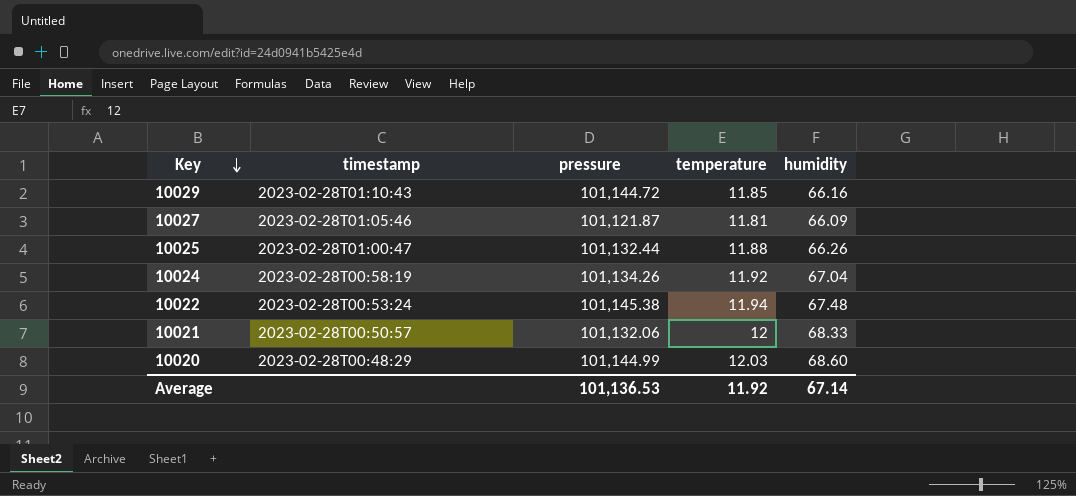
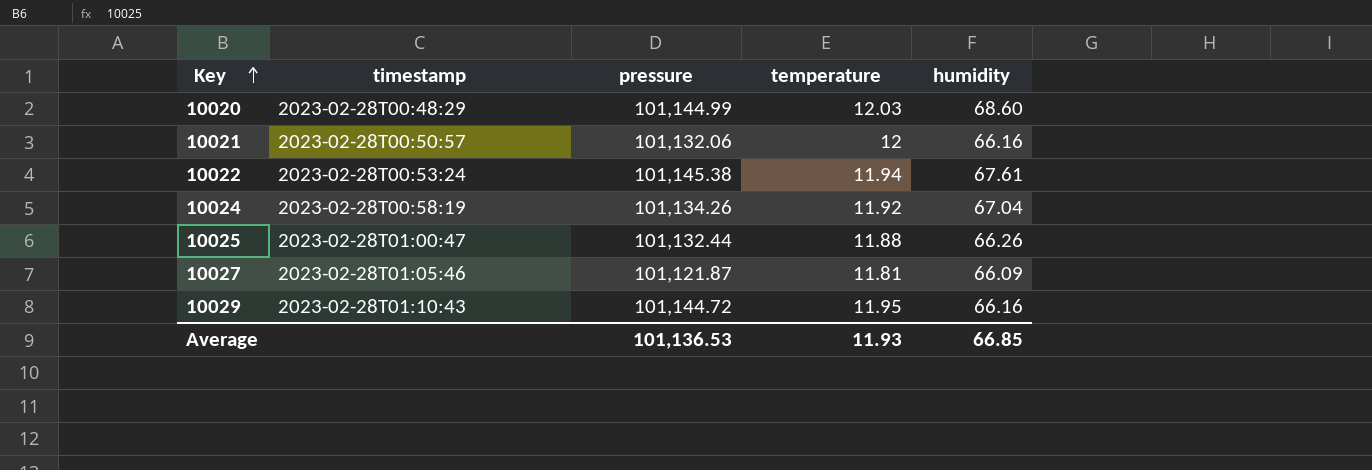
row order: Key descending -> Key ascending
10021 | humidity: 68.33 -> 66.16
10022 | humidity: 67.48 -> 67.61
10029 | temperature: 11.85 -> 11.95
Average | temperature: 11.92 -> 11.93
Average | humidity: 67.14 -> 66.85

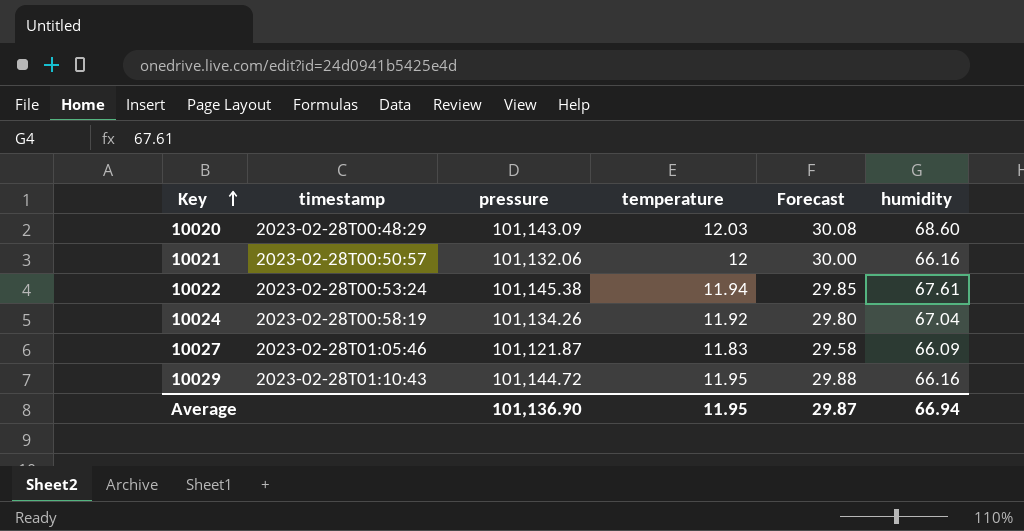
column Forecast | formula: none -> [temperature] * 2.5
row 10025: 2023-02-28T01:00:47 | 101,132.44 | 11.88 | 66.26 -> none
10020 | pressure: 101,144.99 -> 101,143.09
10027 | temperature: 11.81 -> 11.83
Average | pressure: 101,136.53 -> 101,136.90
Average | temperature: 11.93 -> 11.95
Average | humidity: 66.85 -> 66.94

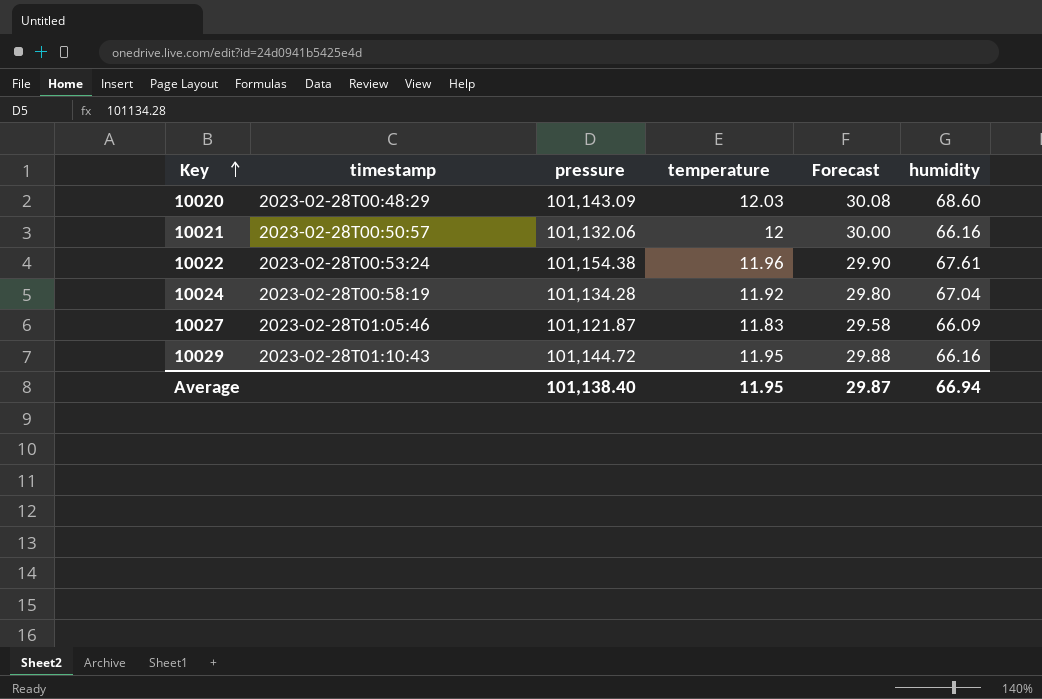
10022 | pressure: 101,145.38 -> 101,154.38
10022 | temperature: 11.94 -> 11.96
10022 | Forecast: 29.85 -> 29.90
10024 | pressure: 101,134.26 -> 101,134.28
Average | pressure: 101,136.90 -> 101,138.40

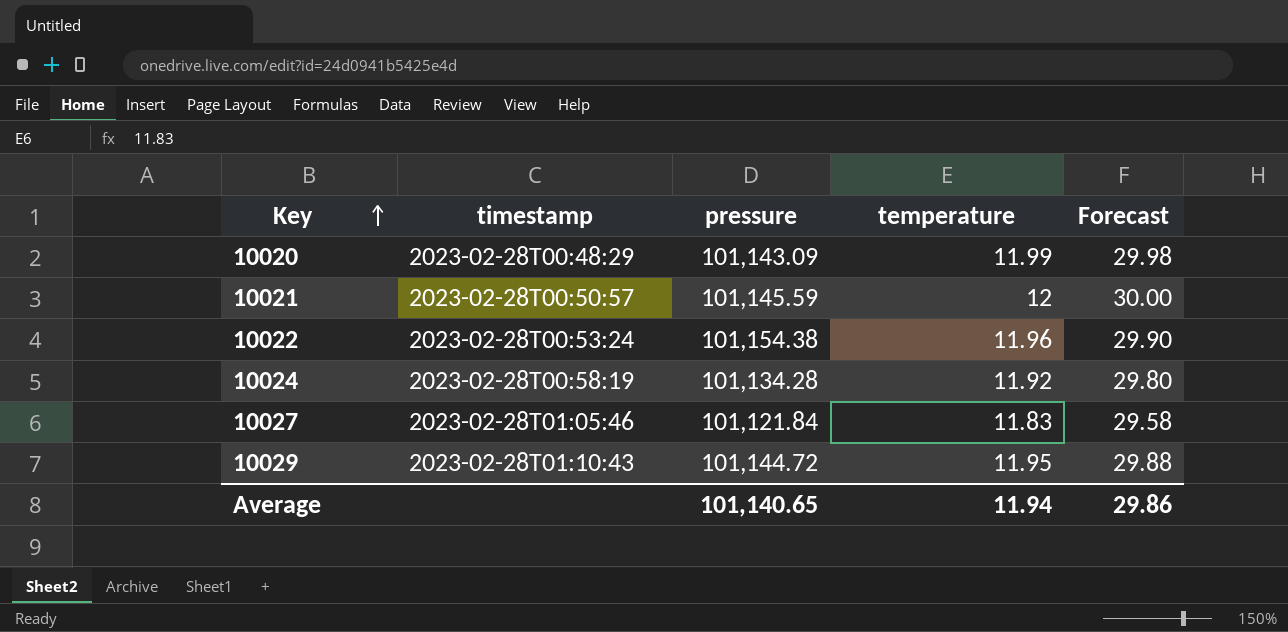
column humidity | position: 6 -> none
10020 | temperature: 12.03 -> 11.99
10020 | Forecast: 30.08 -> 29.98
10021 | pressure: 101,132.06 -> 101,145.59
10027 | pressure: 101,121.87 -> 101,121.84
Average | pressure: 101,138.40 -> 101,140.65
Average | temperature: 11.95 -> 11.94
Average | Forecast: 29.87 -> 29.86

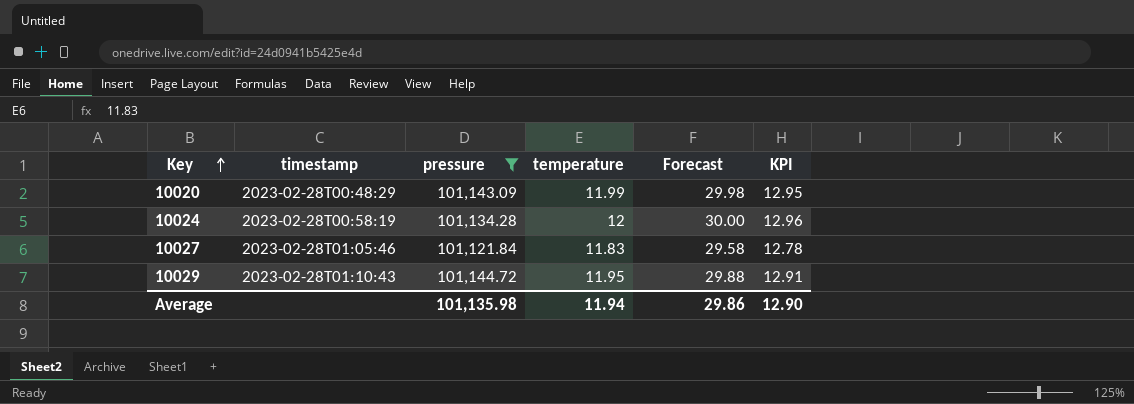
filter: none -> pressure <= 101,144.72
column KPI | formula: none -> [temperature] * 1.08
10024 | temperature: 11.92 -> 12
10024 | Forecast: 29.80 -> 30.00
Average | pressure: 101,140.65 -> 101,135.98

